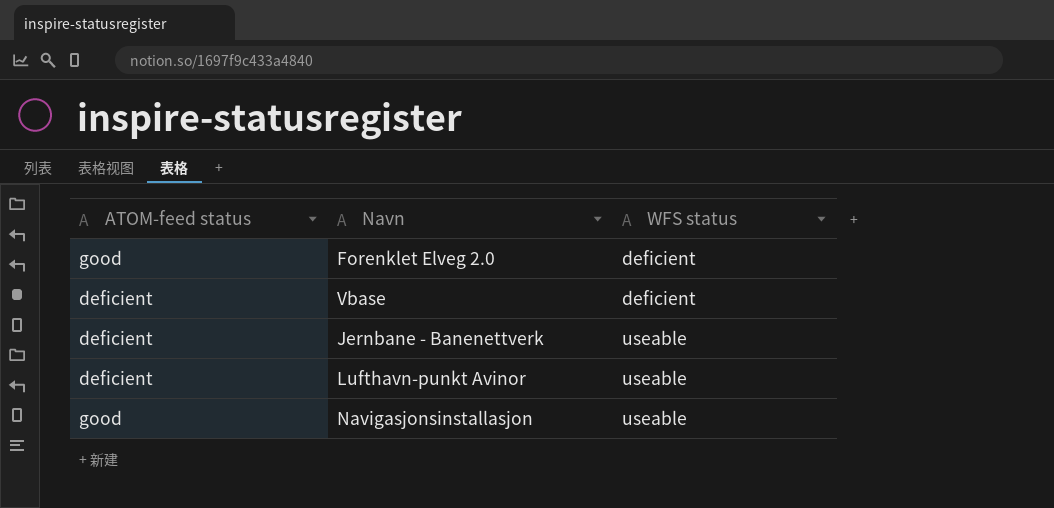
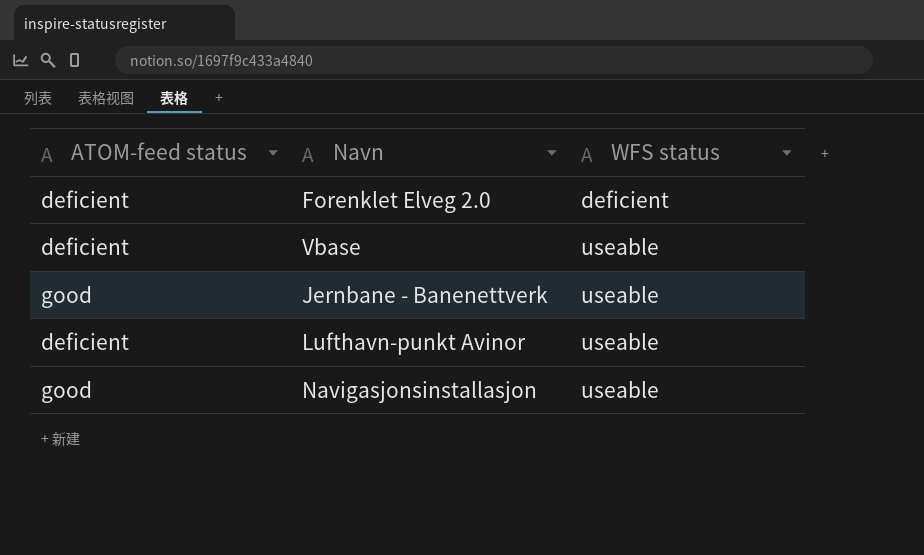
Forenklet Elveg 2.0 | ATOM-feed status: good -> deficient
Vbase | WFS status: deficient -> useable
Jernbane - Banenettverk | ATOM-feed status: deficient -> good

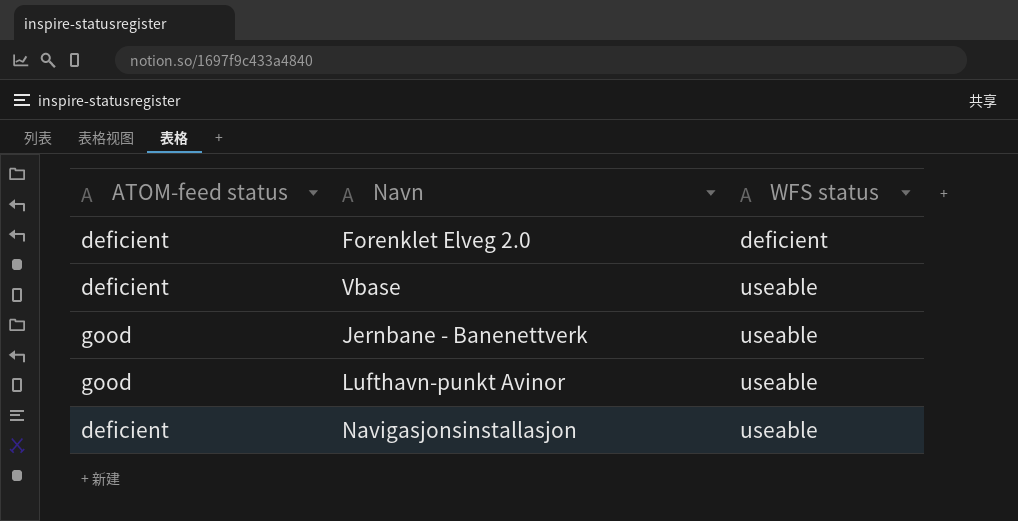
Lufthavn-punkt Avinor | ATOM-feed status: deficient -> good
Navigasjonsinstallasjon | ATOM-feed status: good -> deficient

